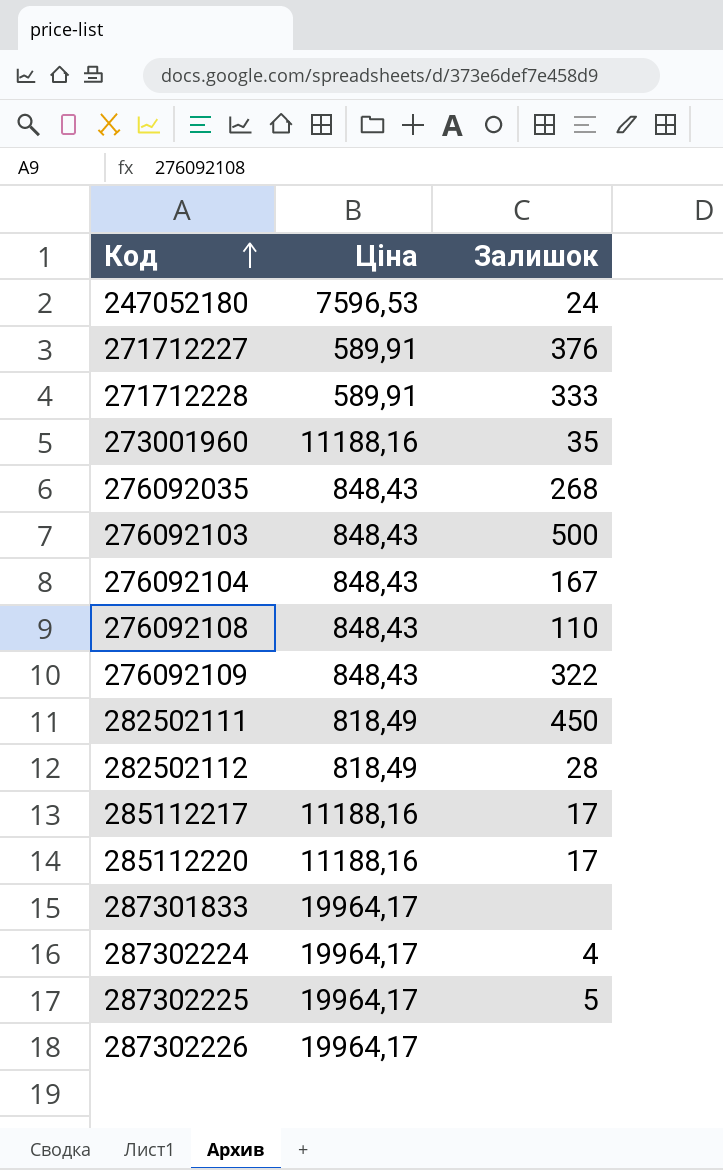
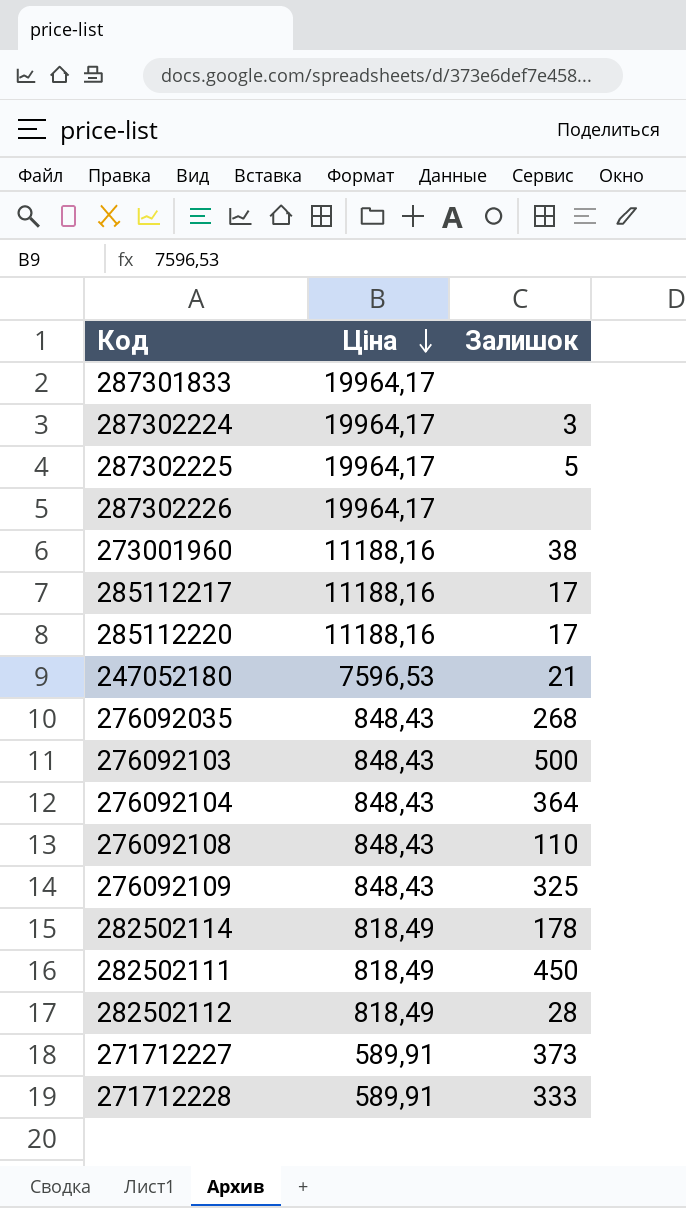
row order: Код ascending -> Ціна descending
287302224 | Залишок: 4 -> 3
273001960 | Залишок: 35 -> 38
247052180 | Залишок: 24 -> 21
276092104 | Залишок: 167 -> 364
276092109 | Залишок: 322 -> 325
row 282502114: none -> 818,49 | 178
271712227 | Залишок: 376 -> 373

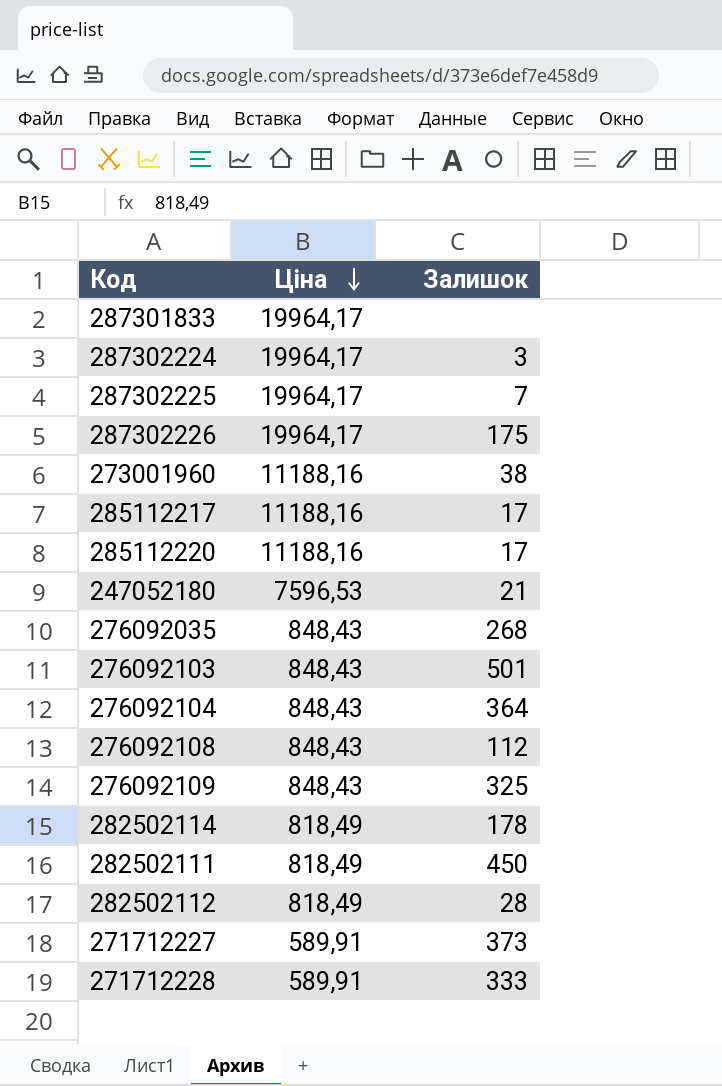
287302225 | Залишок: 5 -> 7
287302226 | Залишок: none -> 175
276092103 | Залишок: 500 -> 501
276092108 | Залишок: 110 -> 112

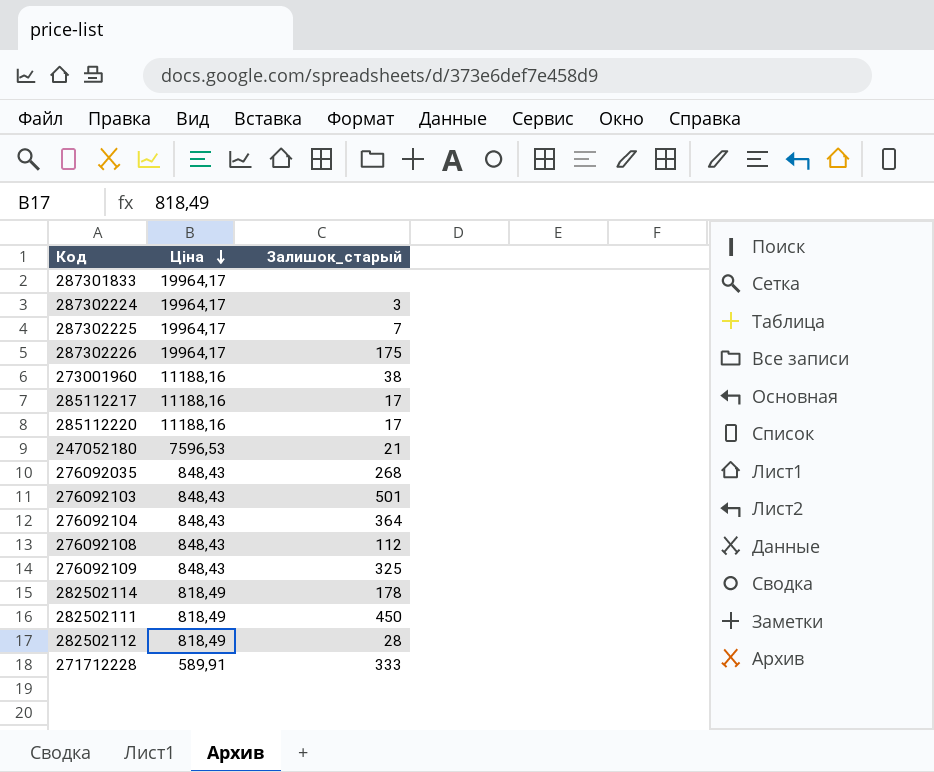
column name: Залишок -> Залишок_старый
row 271712227: 589,91 | 373 -> none

